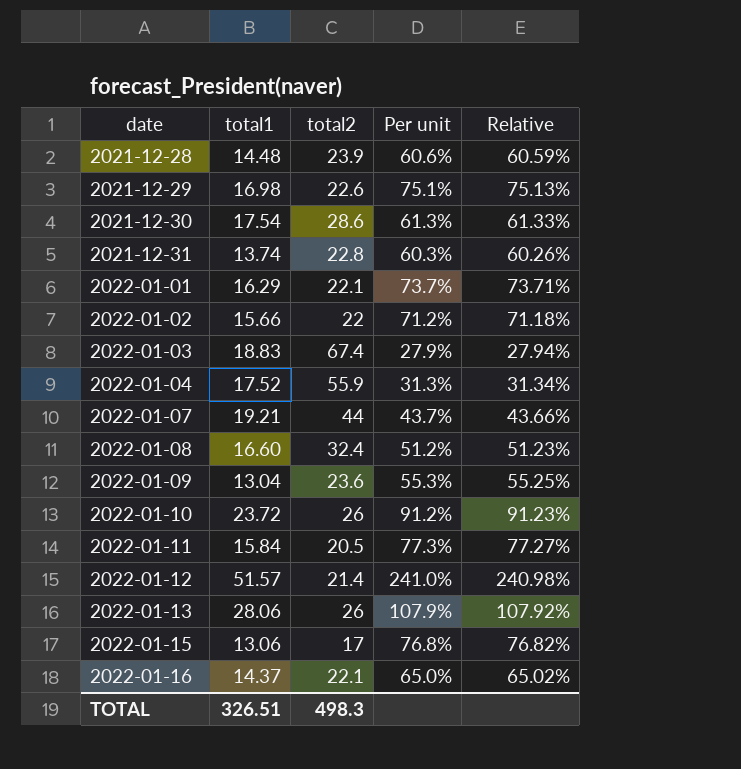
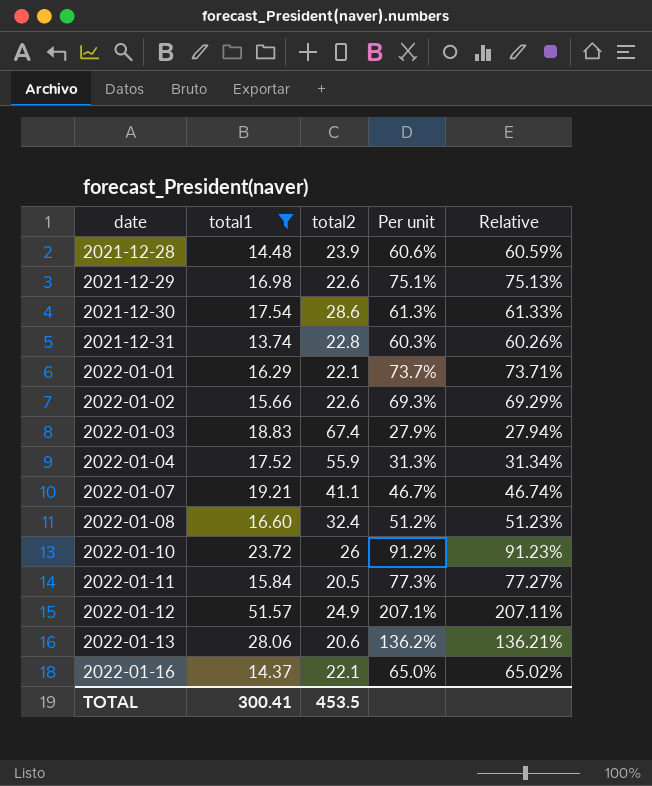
filter: none -> total1 >= 13.74
2022-01-02 | total2: 22 -> 22.6
2022-01-02 | Per unit: 71.2% -> 69.3%
2022-01-02 | Relative: 71.18% -> 69.29%
2022-01-07 | total2: 44 -> 41.1
2022-01-07 | Per unit: 43.7% -> 46.7%
2022-01-07 | Relative: 43.66% -> 46.74%
2022-01-12 | total2: 21.4 -> 24.9
2022-01-12 | Per unit: 241.0% -> 207.1%
2022-01-12 | Relative: 240.98% -> 207.11%
2022-01-13 | total2: 26 -> 20.6
2022-01-13 | Per unit: 107.9% -> 136.2%
2022-01-13 | Relative: 107.92% -> 136.21%
TOTAL | total1: 326.51 -> 300.41
TOTAL | total2: 498.3 -> 453.5

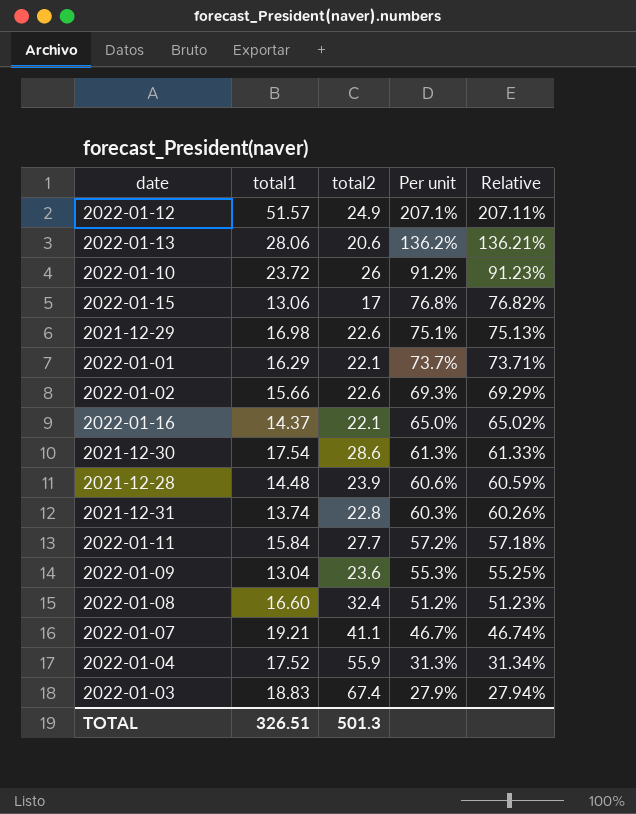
filter: total1 >= 13.74 -> none
row order: date ascending -> Per unit descending
2022-01-11 | total2: 20.5 -> 27.7
2022-01-11 | Per unit: 77.3% -> 57.2%
2022-01-11 | Relative: 77.27% -> 57.18%
TOTAL | total1: 300.41 -> 326.51
TOTAL | total2: 453.5 -> 501.3

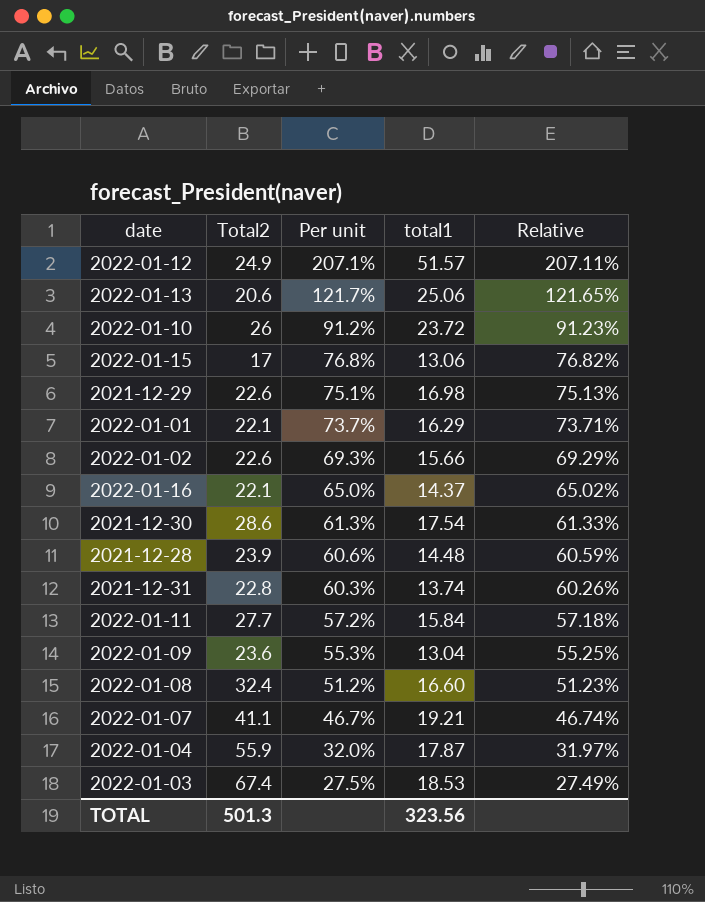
column name: total2 -> Total2
column total1 | position: 2 -> 4
2022-01-13 | Per unit: 136.2% -> 121.7%
2022-01-13 | total1: 28.06 -> 25.06
2022-01-13 | Relative: 136.21% -> 121.65%
2022-01-04 | Per unit: 31.3% -> 32.0%
2022-01-04 | total1: 17.52 -> 17.87
2022-01-04 | Relative: 31.34% -> 31.97%
2022-01-03 | Per unit: 27.9% -> 27.5%
2022-01-03 | total1: 18.83 -> 18.53
2022-01-03 | Relative: 27.94% -> 27.49%
TOTAL | total1: 326.51 -> 323.56

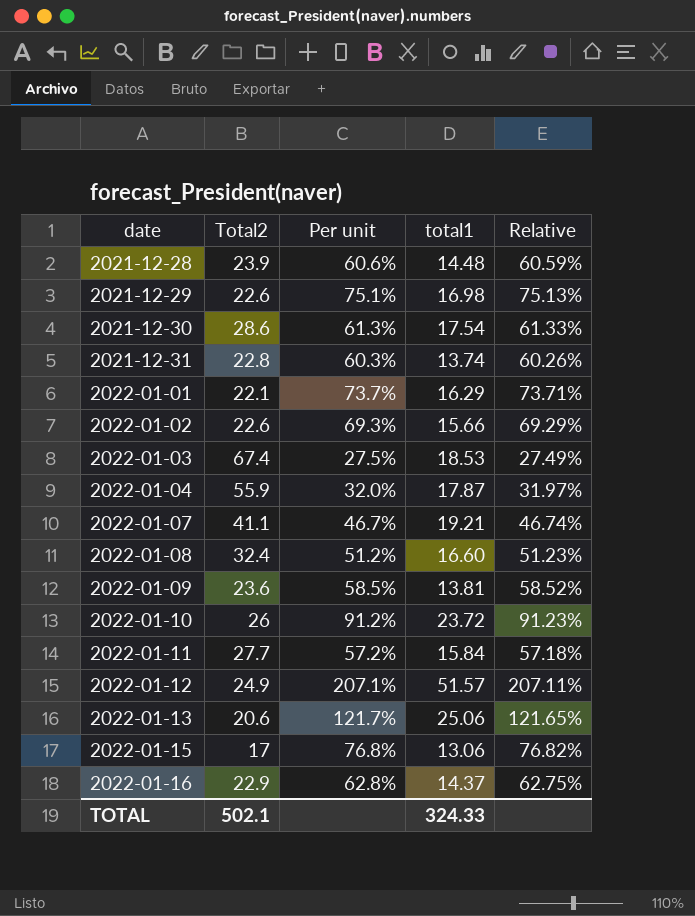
row order: Per unit descending -> date ascending
2022-01-09 | Per unit: 55.3% -> 58.5%
2022-01-09 | total1: 13.04 -> 13.81
2022-01-09 | Relative: 55.25% -> 58.52%
2022-01-16 | Total2: 22.1 -> 22.9
2022-01-16 | Per unit: 65.0% -> 62.8%
2022-01-16 | Relative: 65.02% -> 62.75%
TOTAL | Total2: 501.3 -> 502.1
TOTAL | total1: 323.56 -> 324.33

